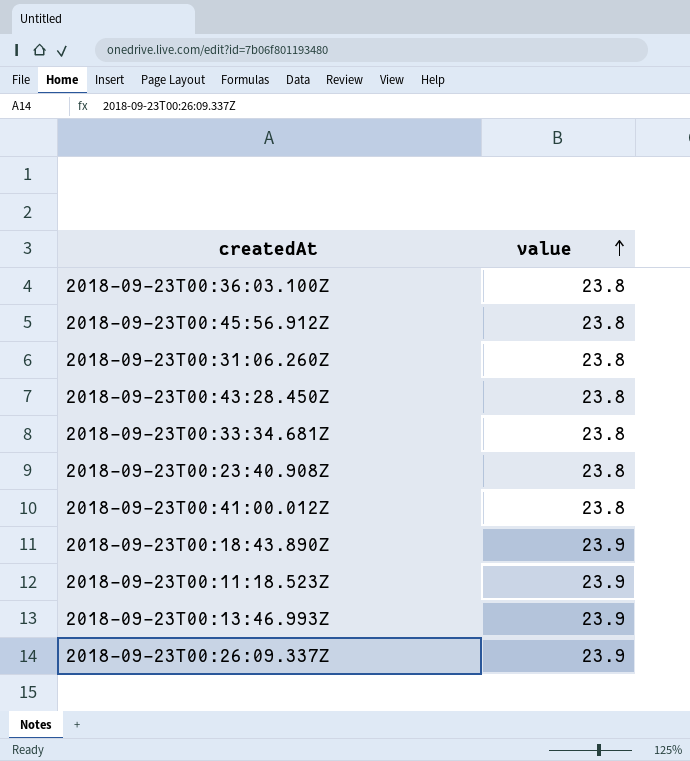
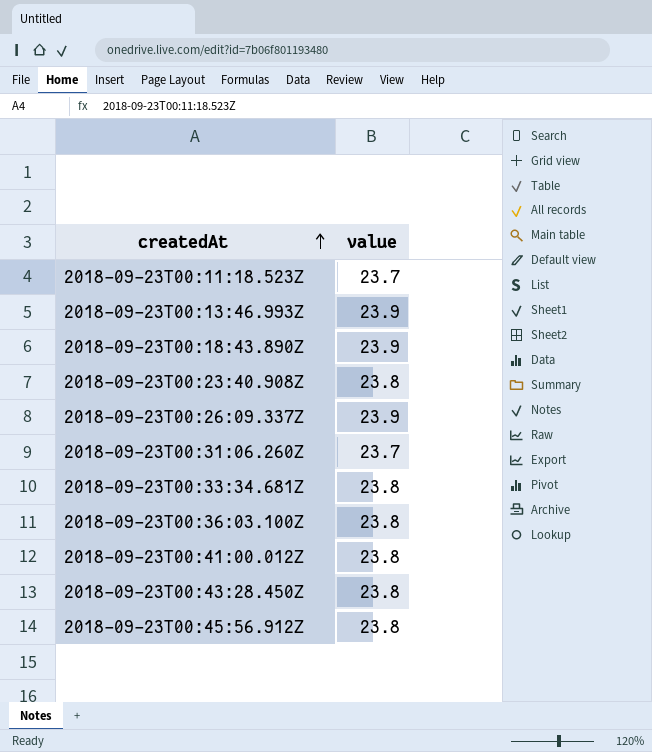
row order: value ascending -> createdAt ascending
2018-09-23T00:11:18.523Z | value: 23.9 -> 23.7
2018-09-23T00:31:06.260Z | value: 23.8 -> 23.7

